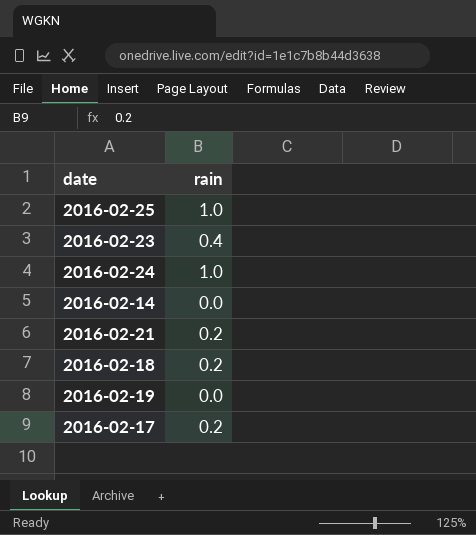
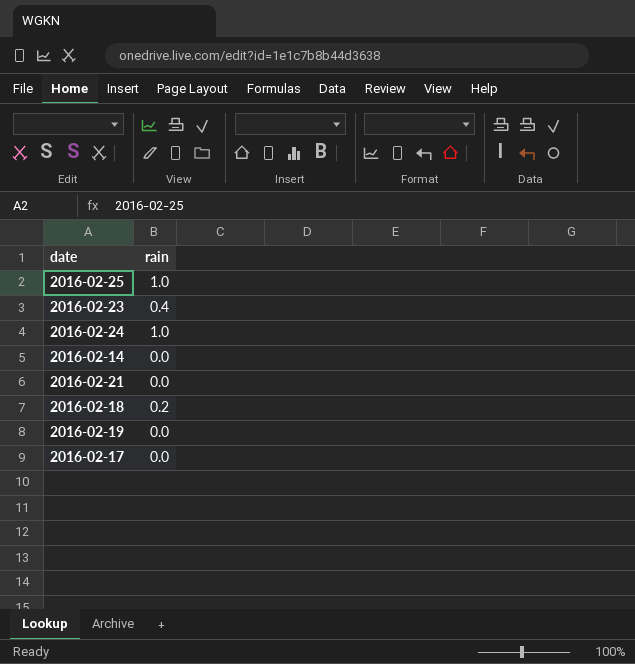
2016-02-21 | rain: 0.2 -> 0.0
2016-02-17 | rain: 0.2 -> 0.0

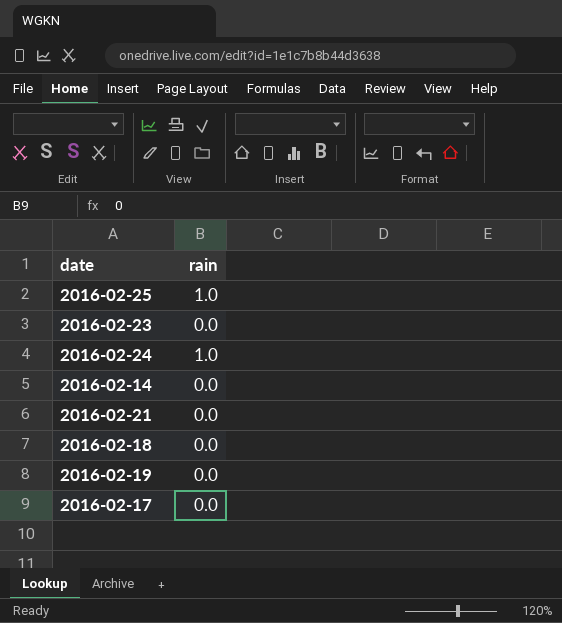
2016-02-23 | rain: 0.4 -> 0.0
2016-02-18 | rain: 0.2 -> 0.0

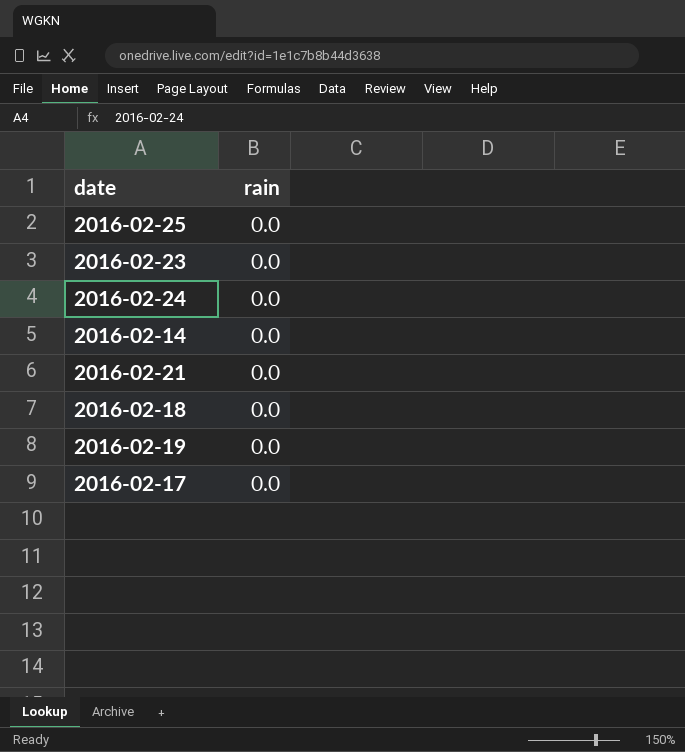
2016-02-25 | rain: 1.0 -> 0.0
2016-02-24 | rain: 1.0 -> 0.0

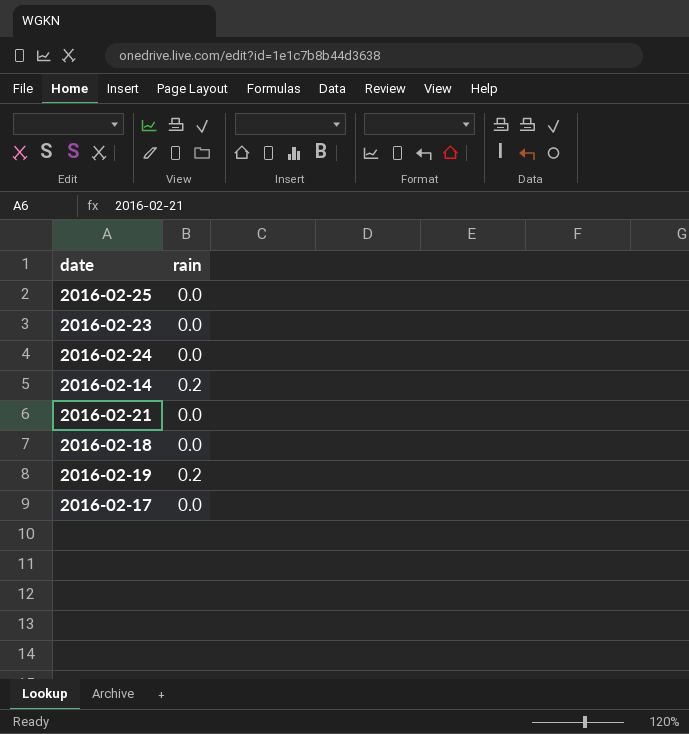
2016-02-14 | rain: 0.0 -> 0.2
2016-02-19 | rain: 0.0 -> 0.2

